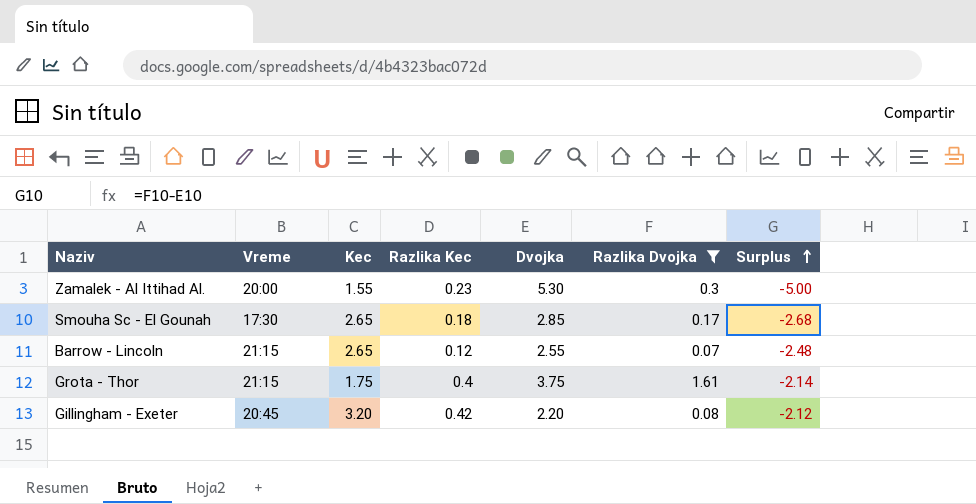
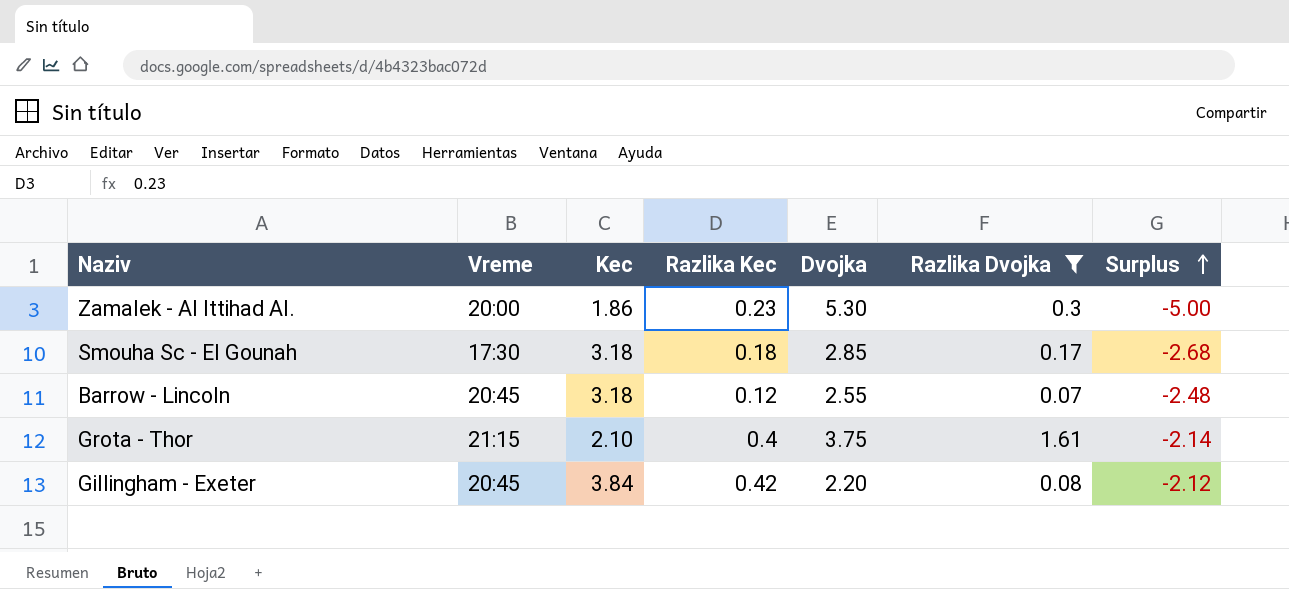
Zamalek - Al Ittihad Al. | Kec: 1.55 -> 1.86
Smouha Sc - El Gounah | Kec: 2.65 -> 3.18
Barrow - Lincoln | Vreme: 21:15 -> 20:45
Barrow - Lincoln | Kec: 2.65 -> 3.18
Grota - Thor | Kec: 1.75 -> 2.10
Gillingham - Exeter | Kec: 3.20 -> 3.84

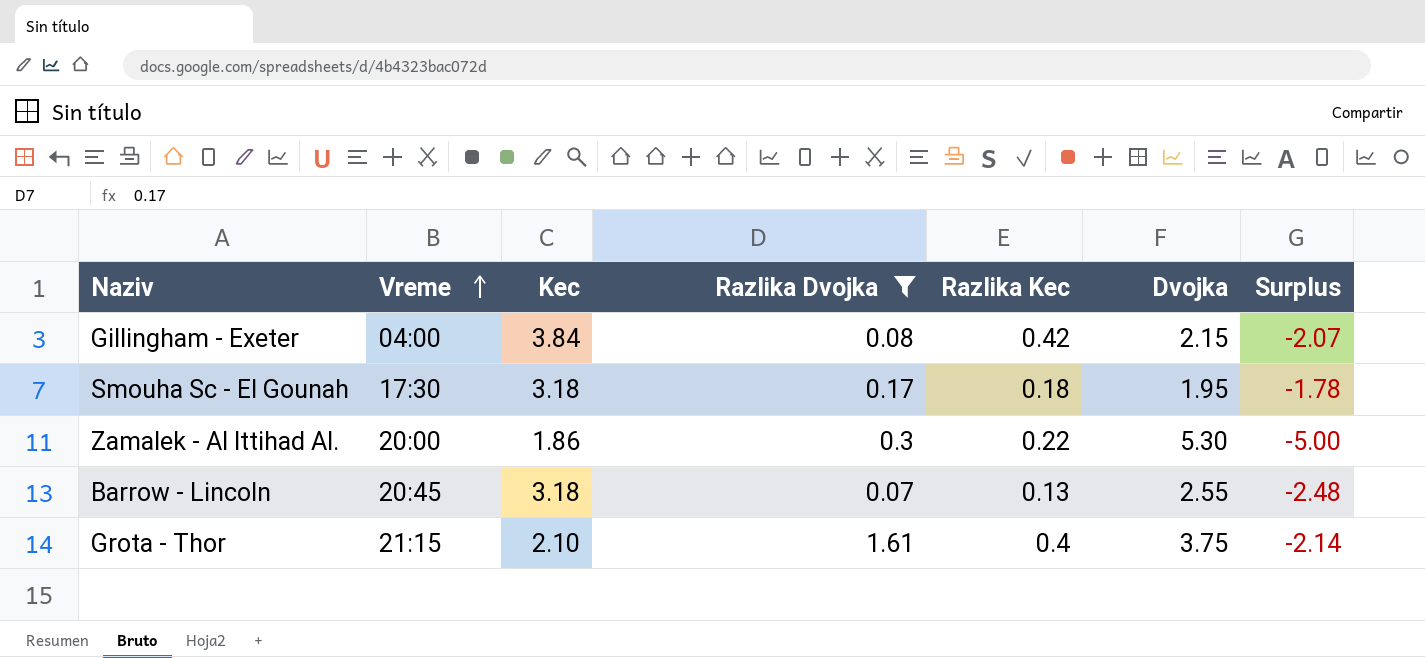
row order: Surplus ascending -> Vreme ascending
column Razlika Dvojka | position: 6 -> 4
Gillingham - Exeter | Vreme: 20:45 -> 04:00
Gillingham - Exeter | Dvojka: 2.20 -> 2.15
Gillingham - Exeter | Surplus: -2.12 -> -2.07
Smouha Sc - El Gounah | Dvojka: 2.85 -> 1.95
Smouha Sc - El Gounah | Surplus: -2.68 -> -1.78
Zamalek - Al Ittihad Al. | Razlika Kec: 0.23 -> 0.22
Barrow - Lincoln | Razlika Kec: 0.12 -> 0.13

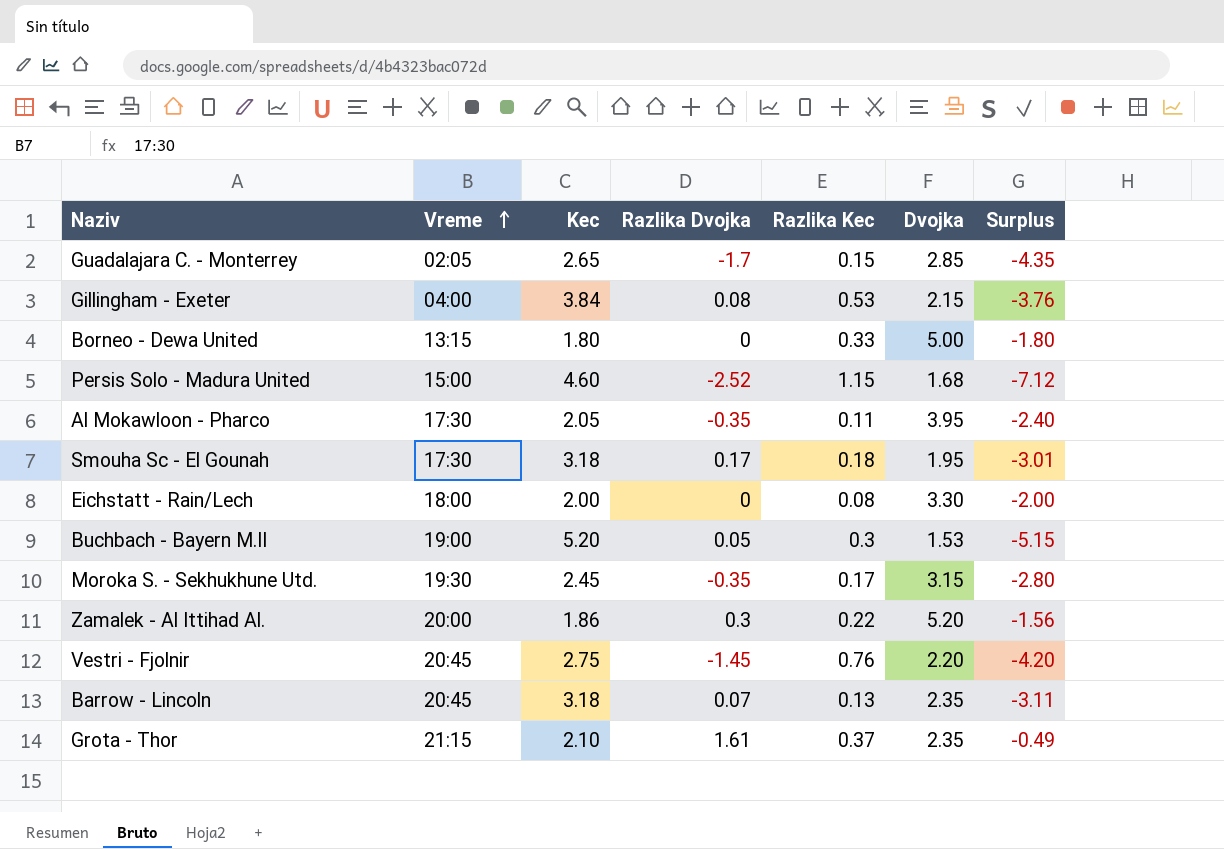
filter: Razlika Dvojka >= 0.07 -> none
column Surplus | formula: [Razlika Dvojka] - [Dvojka] -> [Razlika Dvojka] - [Kec]
Gillingham - Exeter | Razlika Kec: 0.42 -> 0.53
Zamalek - Al Ittihad Al. | Dvojka: 5.30 -> 5.20
Barrow - Lincoln | Dvojka: 2.55 -> 2.35
Grota - Thor | Razlika Kec: 0.4 -> 0.37
Grota - Thor | Dvojka: 3.75 -> 2.35

